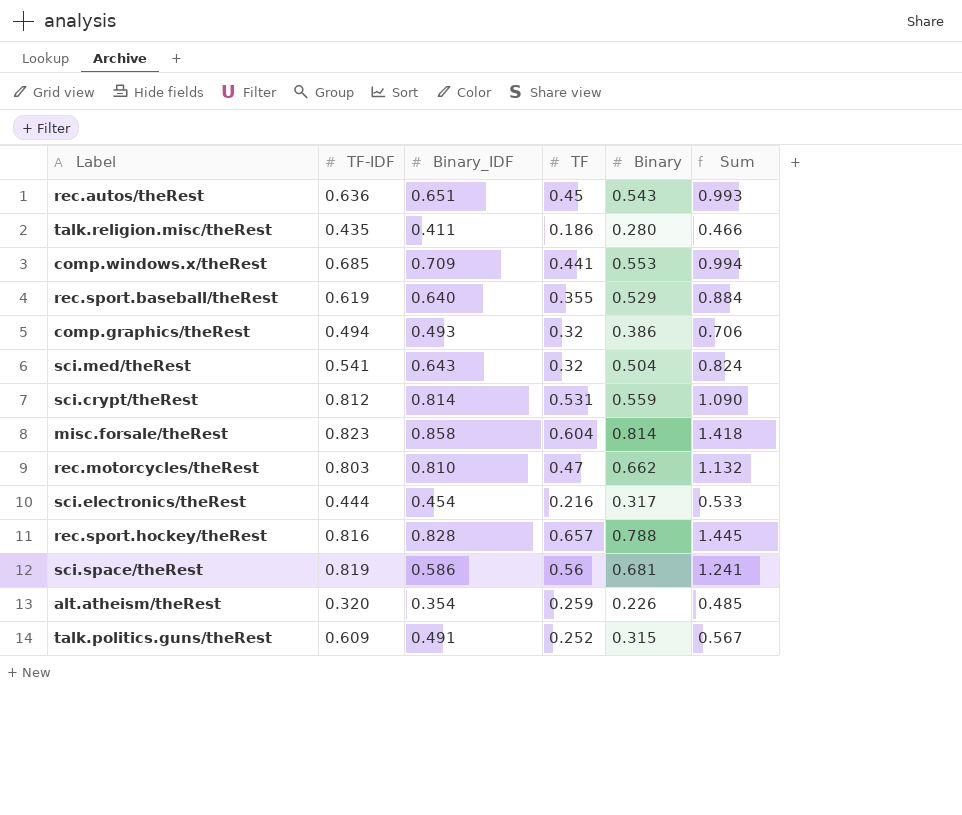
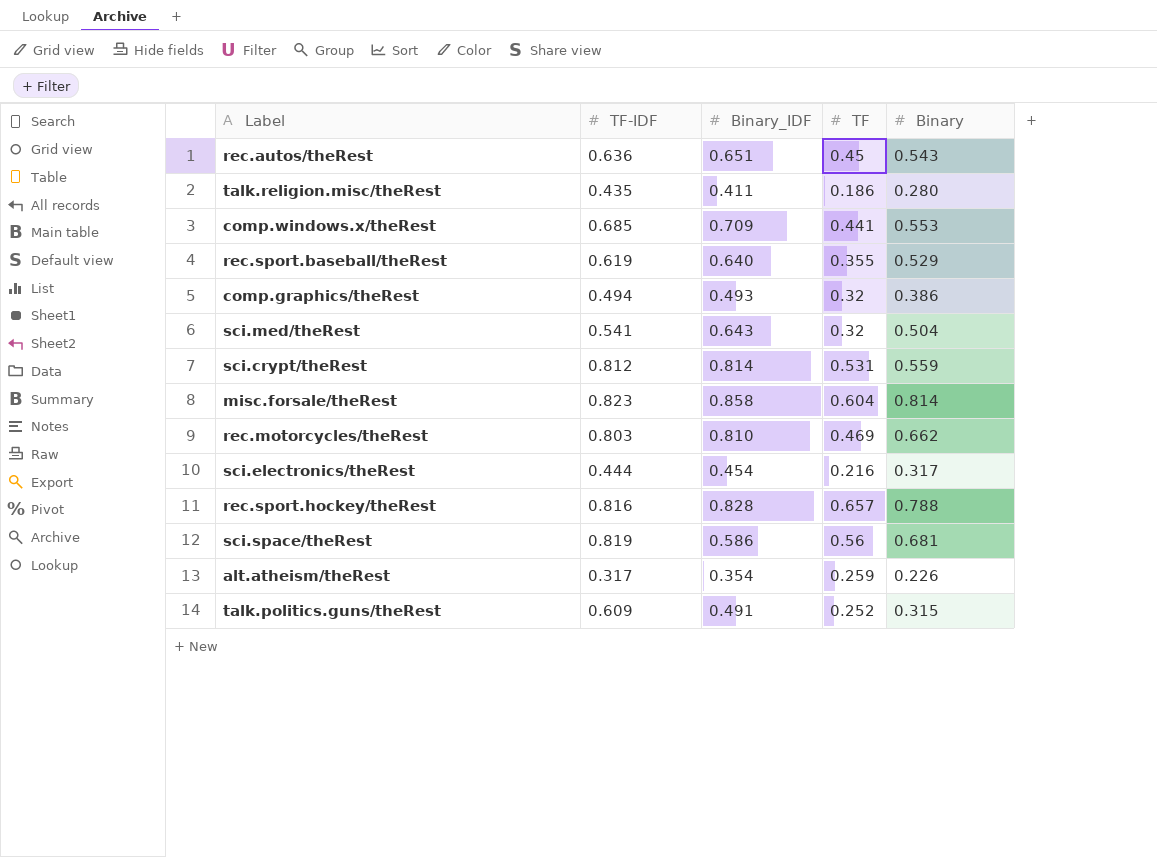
column Sum | formula: [TF] + [Binary] -> none
rec.motorcycles/theRest | TF: 0.47 -> 0.469
alt.atheism/theRest | TF-IDF: 0.320 -> 0.317

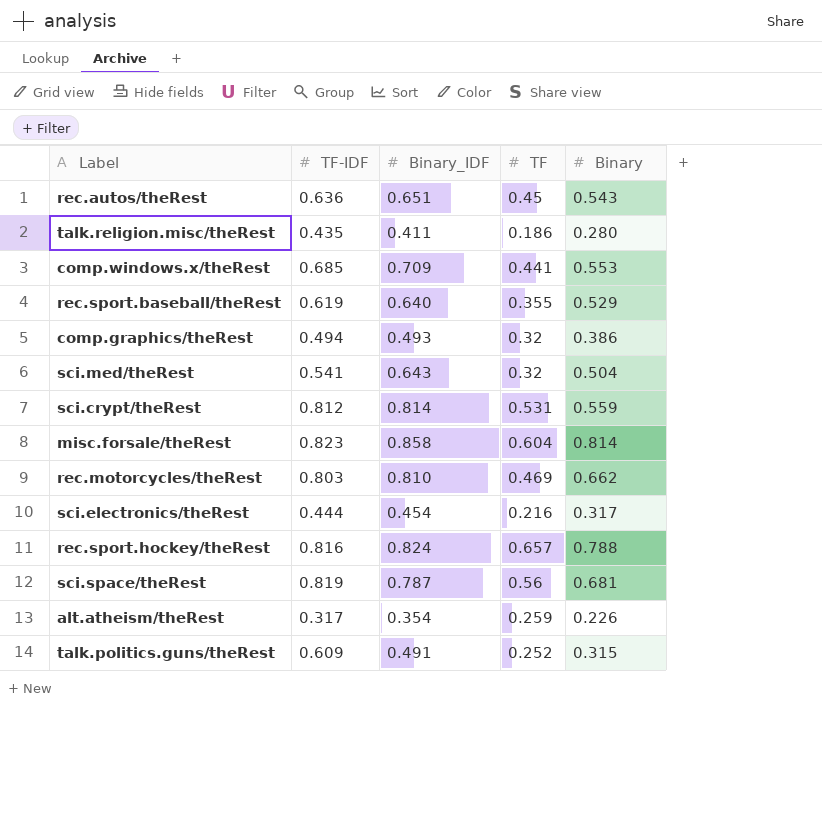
rec.sport.hockey/theRest | Binary_IDF: 0.828 -> 0.824
sci.space/theRest | Binary_IDF: 0.586 -> 0.787

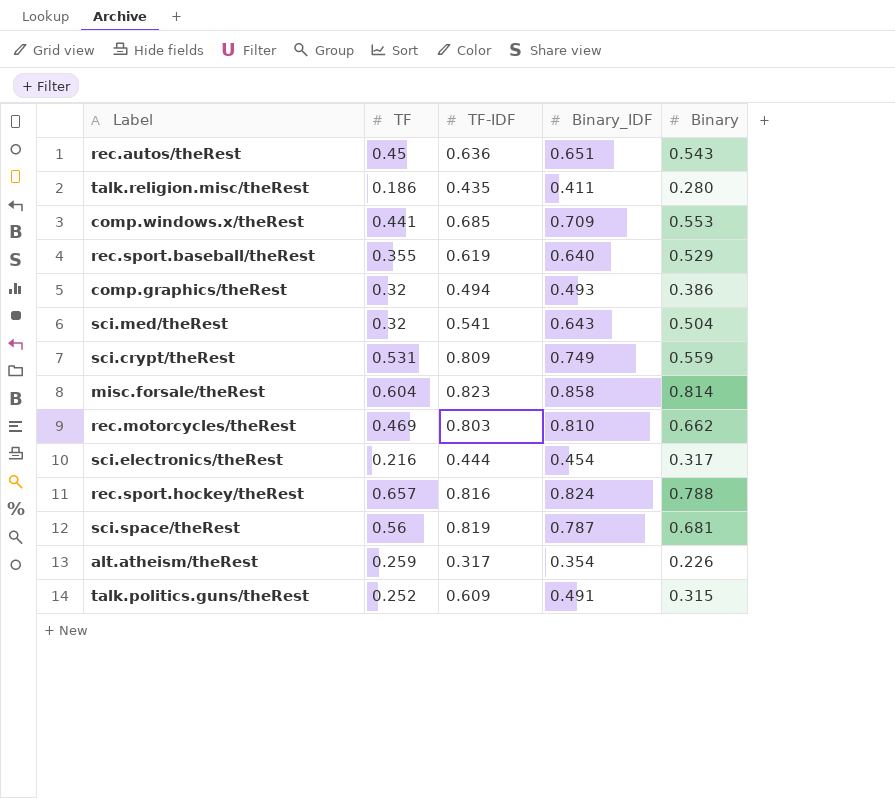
column TF | position: 4 -> 2
sci.crypt/theRest | TF-IDF: 0.812 -> 0.809
sci.crypt/theRest | Binary_IDF: 0.814 -> 0.749

